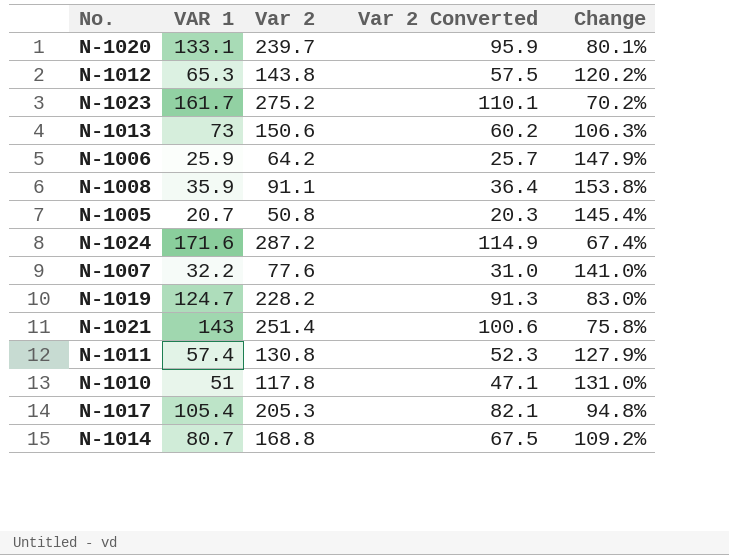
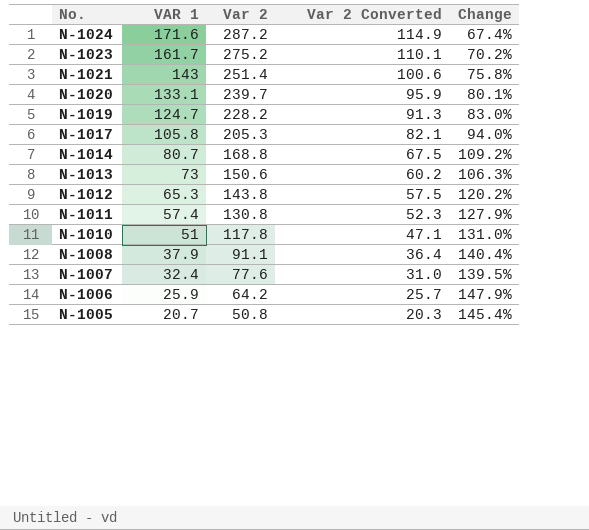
row order: none -> No. descending
N-1017 | VAR 1: 105.4 -> 105.8
N-1017 | Change: 94.8% -> 94.0%
N-1008 | VAR 1: 35.9 -> 37.9
N-1008 | Change: 153.8% -> 140.4%
N-1007 | VAR 1: 32.2 -> 32.4
N-1007 | Change: 141.0% -> 139.5%

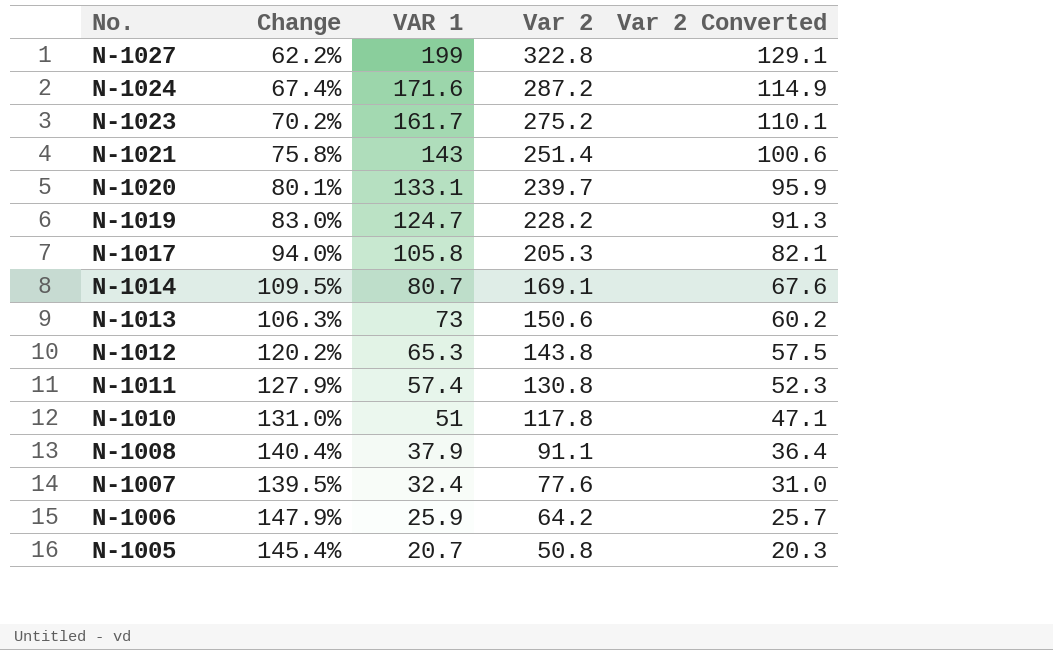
column Change | position: 5 -> 2
row N-1027: none -> 62.2% | 199 | 322.8 | 129.1
N-1014 | Change: 109.2% -> 109.5%
N-1014 | Var 2: 168.8 -> 169.1
N-1014 | Var 2 Converted: 67.5 -> 67.6

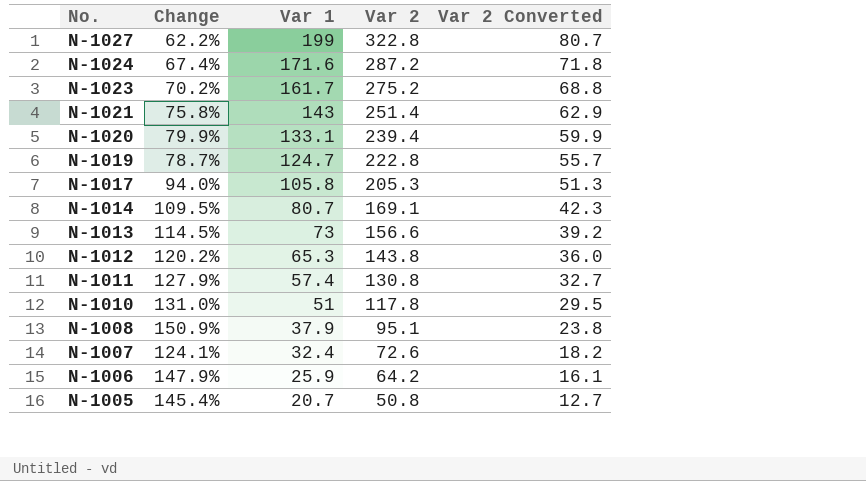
column name: VAR 1 -> Var 1
column Var 2 Converted | formula: [Var 2] * 0.4 -> [Var 2] * 0.25
N-1020 | Change: 80.1% -> 79.9%
N-1020 | Var 2: 239.7 -> 239.4
N-1019 | Change: 83.0% -> 78.7%
N-1019 | Var 2: 228.2 -> 222.8
N-1013 | Change: 106.3% -> 114.5%
N-1013 | Var 2: 150.6 -> 156.6
N-1008 | Change: 140.4% -> 150.9%
N-1008 | Var 2: 91.1 -> 95.1
N-1007 | Change: 139.5% -> 124.1%
N-1007 | Var 2: 77.6 -> 72.6

